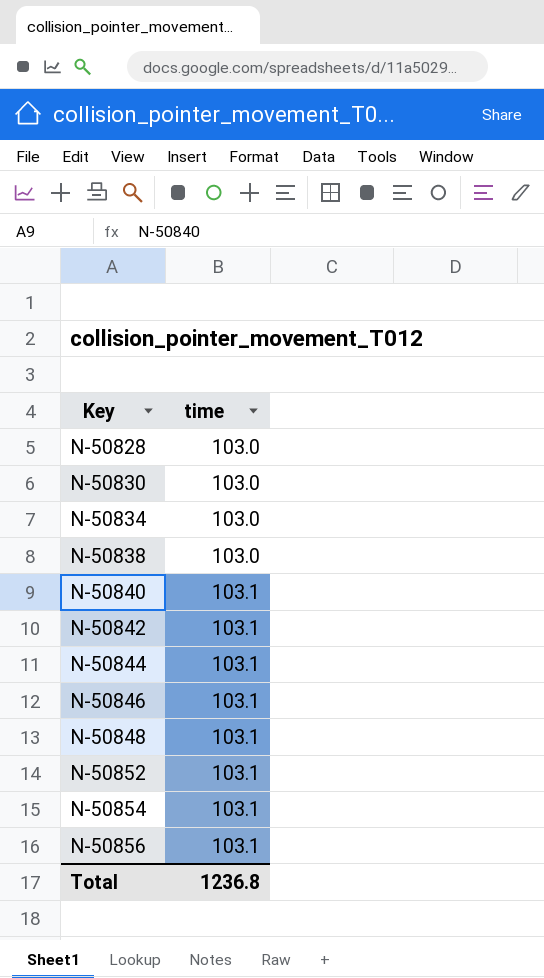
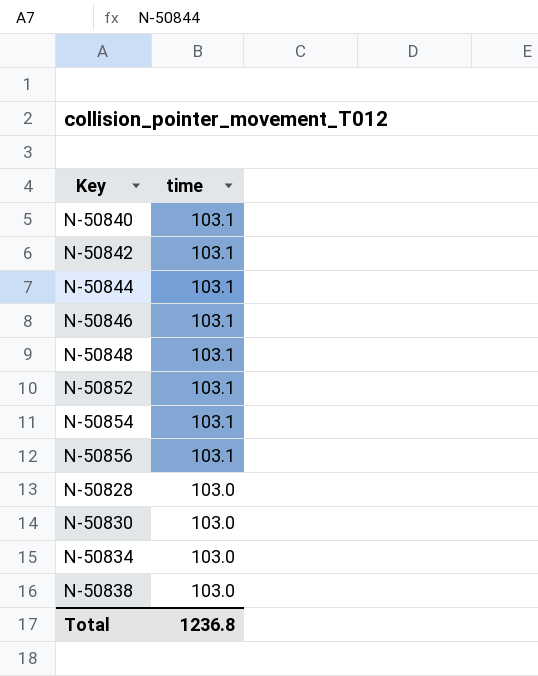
row order: Key ascending -> time descending

